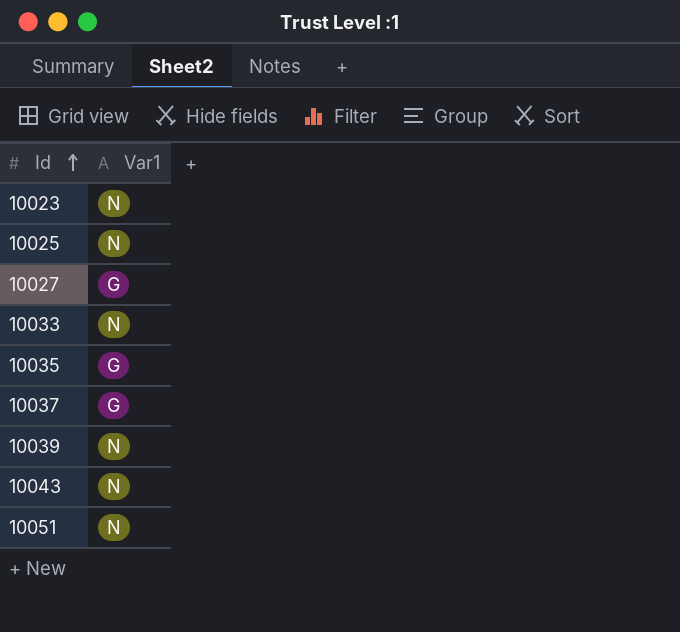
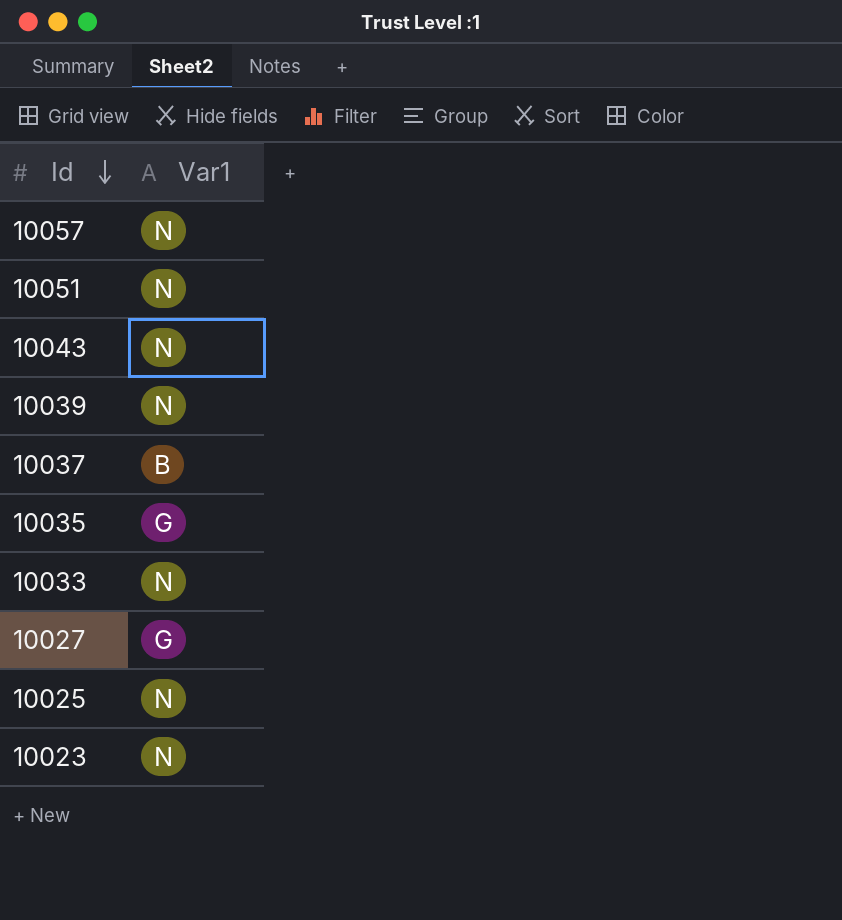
row order: Id ascending -> Id descending
row 10057: none -> N
10037 | Var1: G -> B

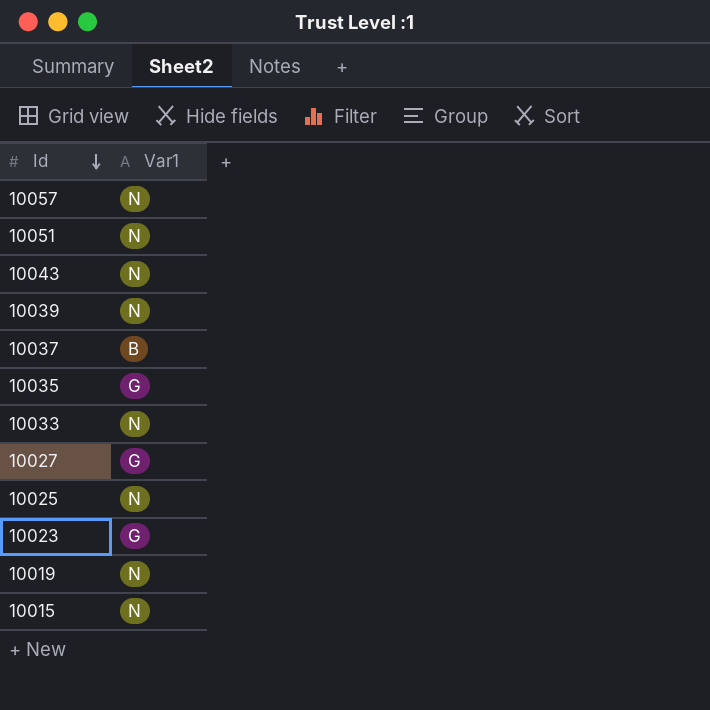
10023 | Var1: N -> G
row 10019: none -> N
row 10015: none -> N

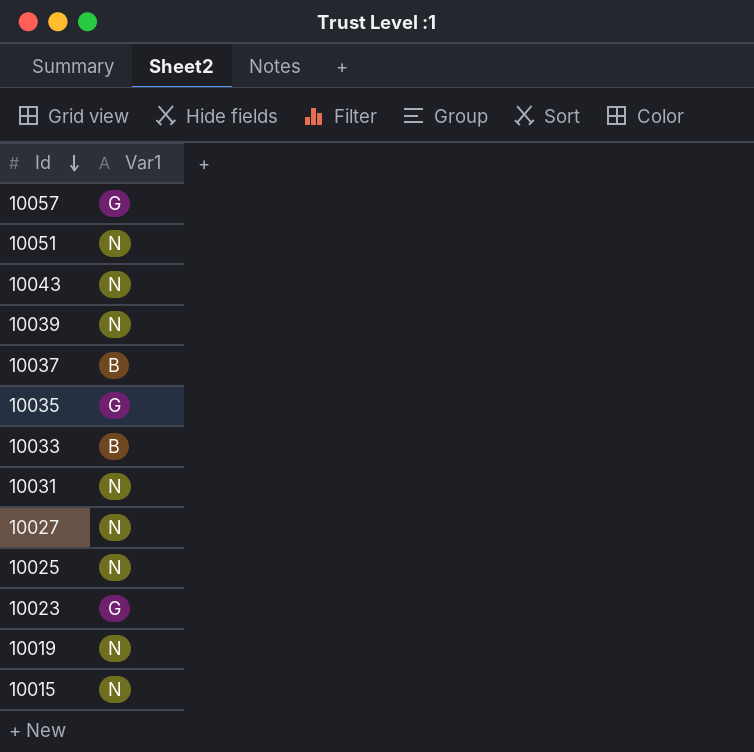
10057 | Var1: N -> G
10033 | Var1: N -> B
row 10031: none -> N
10027 | Var1: G -> N

